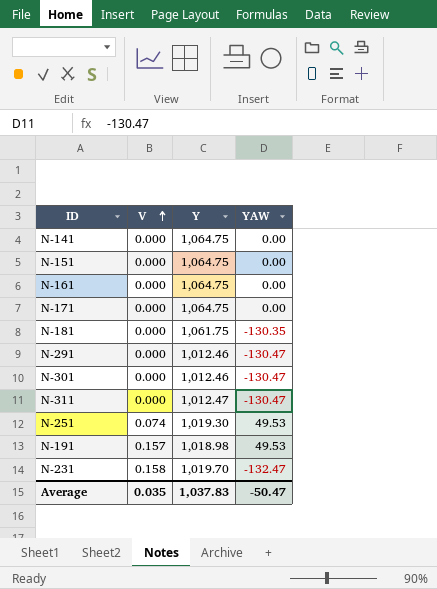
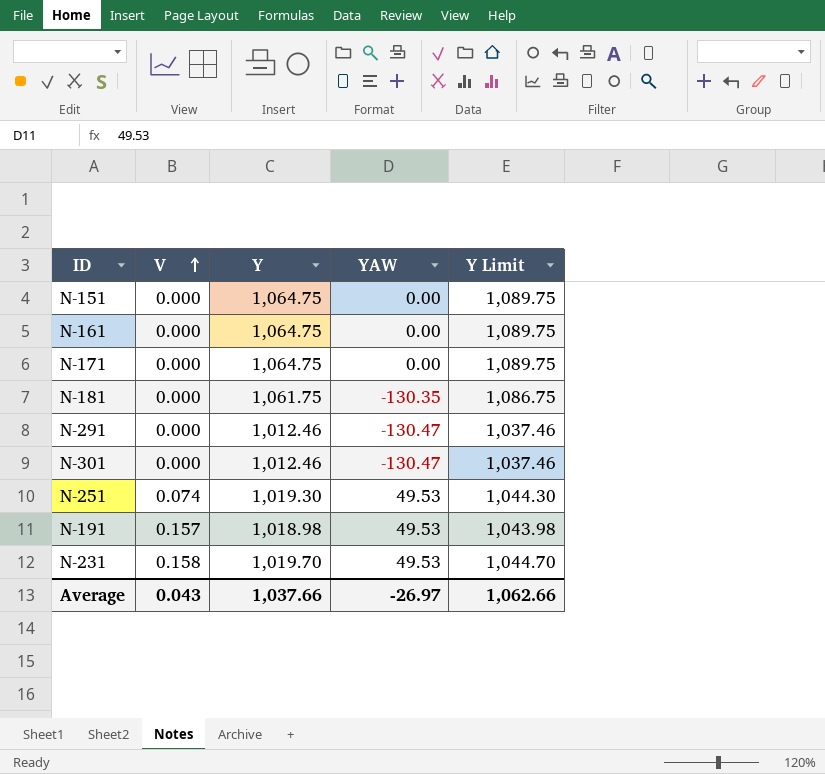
column Y Limit | formula: none -> [Y] + 25
row N-141: 0.000 | 1,064.75 | 0.00 -> none
row N-311: 0.000 | 1,012.47 | -130.47 -> none
N-231 | YAW: -132.47 -> 49.53
Average | V: 0.035 -> 0.043
Average | Y: 1,037.83 -> 1,037.66
Average | YAW: -50.47 -> -26.97

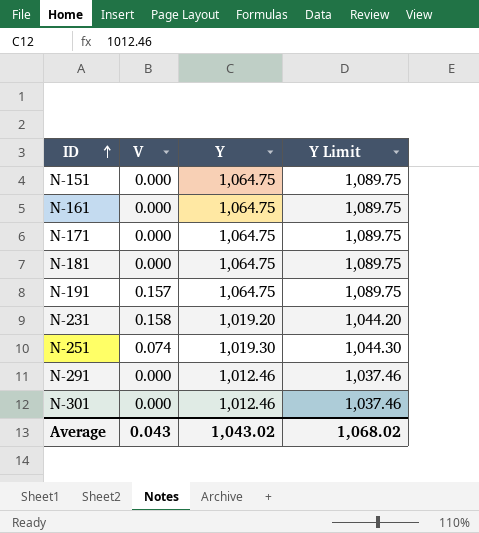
row order: V ascending -> ID ascending
column YAW | position: 4 -> none
N-181 | Y: 1,061.75 -> 1,064.75
N-181 | Y Limit: 1,086.75 -> 1,089.75
N-191 | Y: 1,018.98 -> 1,064.75
N-191 | Y Limit: 1,043.98 -> 1,089.75
N-231 | Y: 1,019.70 -> 1,019.20
N-231 | Y Limit: 1,044.70 -> 1,044.20
Average | Y: 1,037.66 -> 1,043.02
Average | Y Limit: 1,062.66 -> 1,068.02

